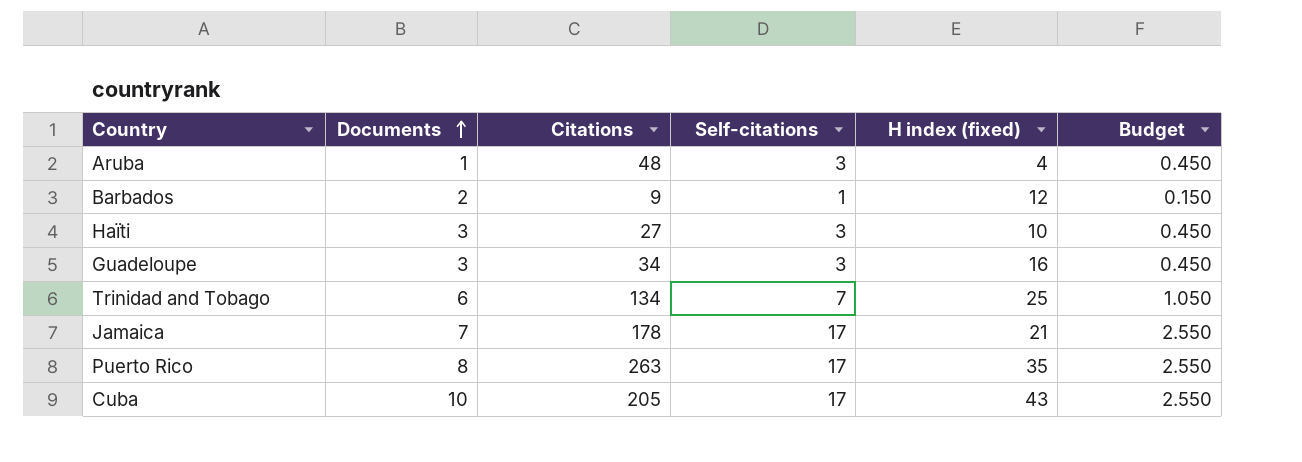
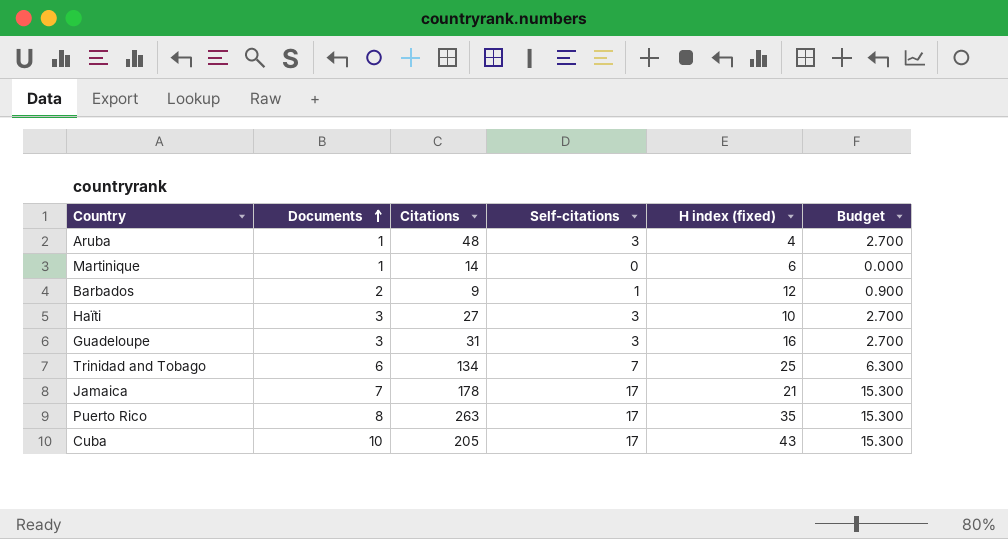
column Budget | formula: [Self-citations] * 0.15 -> [Self-citations] * 0.9
row Martinique: none -> 1 | 14 | 0 | 6 | 0.000
Guadeloupe | Citations: 34 -> 31

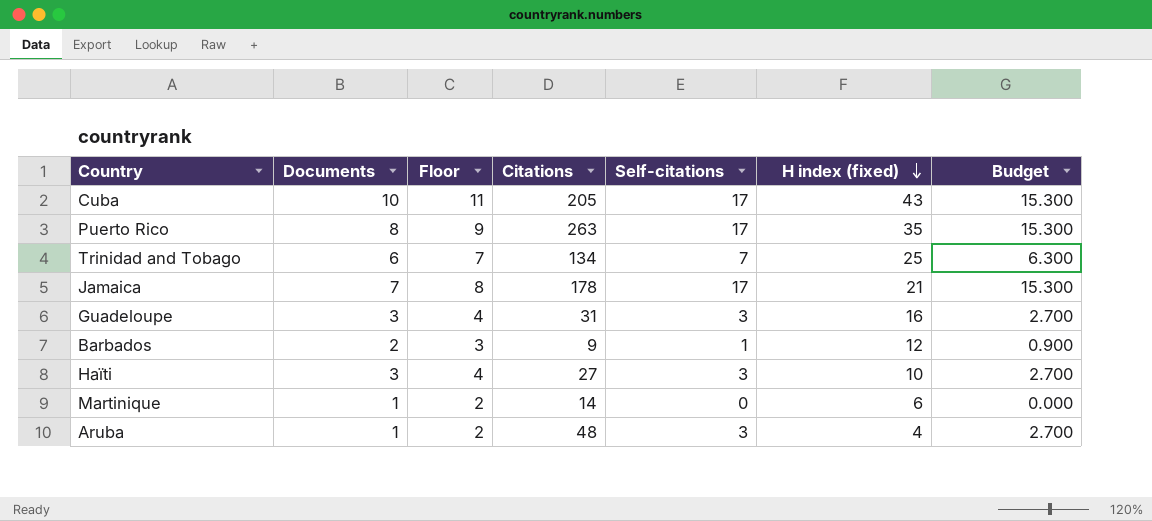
row order: Documents ascending -> H index (fixed) descending
column Floor | formula: none -> [Documents] + 1

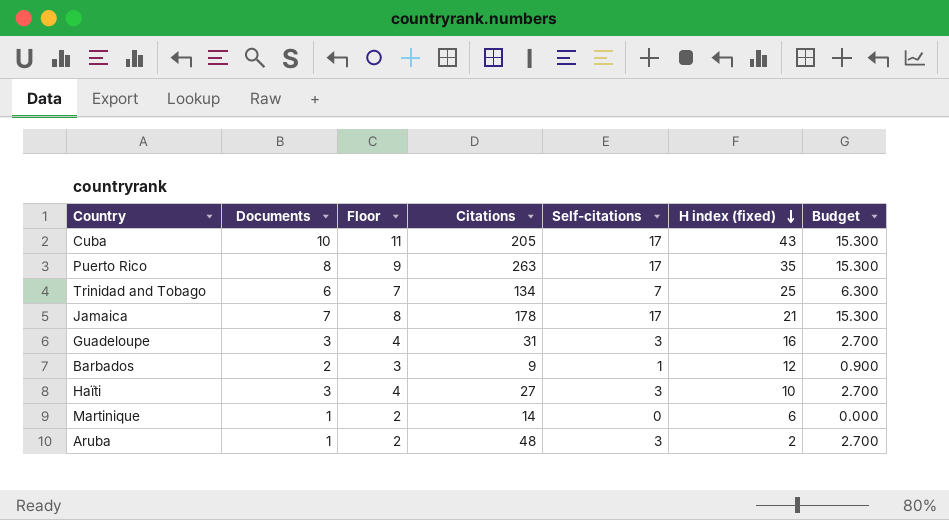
Aruba | H index (fixed): 4 -> 2

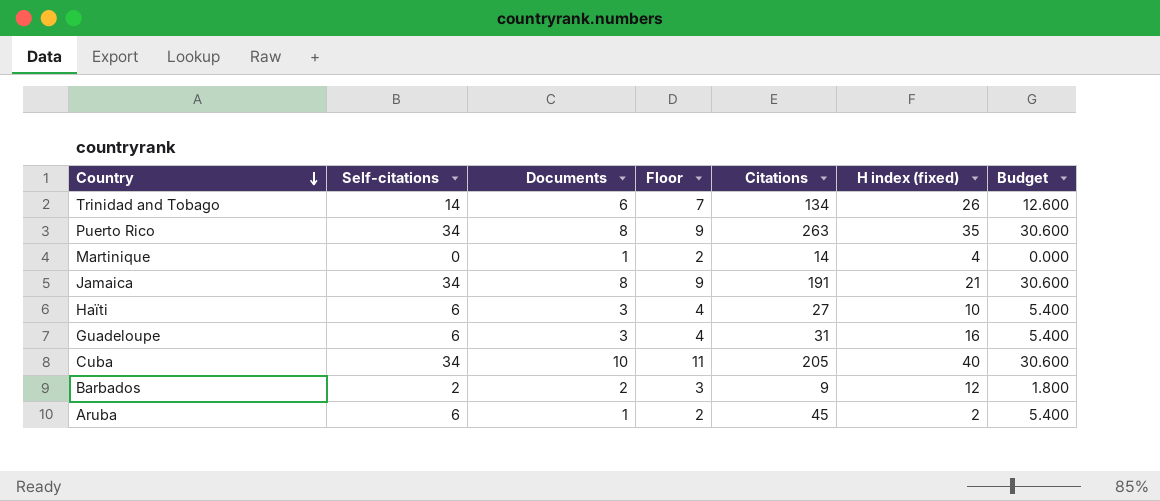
row order: H index (fixed) descending -> Country descending
column Self-citations | position: 5 -> 2
Trinidad and Tobago | Self-citations: 7 -> 14
Trinidad and Tobago | H index (fixed): 25 -> 26
Trinidad and Tobago | Budget: 6.300 -> 12.600
Puerto Rico | Self-citations: 17 -> 34
Puerto Rico | Budget: 15.300 -> 30.600
Martinique | H index (fixed): 6 -> 4
Jamaica | Self-citations: 17 -> 34
Jamaica | Documents: 7 -> 8
Jamaica | Floor: 8 -> 9
Jamaica | Citations: 178 -> 191
Jamaica | Budget: 15.300 -> 30.600
Haïti | Self-citations: 3 -> 6
Haïti | Budget: 2.700 -> 5.400
Guadeloupe | Self-citations: 3 -> 6
Guadeloupe | Budget: 2.700 -> 5.400
Cuba | Self-citations: 17 -> 34
Cuba | H index (fixed): 43 -> 40
Cuba | Budget: 15.300 -> 30.600
Barbados | Self-citations: 1 -> 2
Barbados | Budget: 0.900 -> 1.800
Aruba | Self-citations: 3 -> 6
Aruba | Citations: 48 -> 45
Aruba | Budget: 2.700 -> 5.400

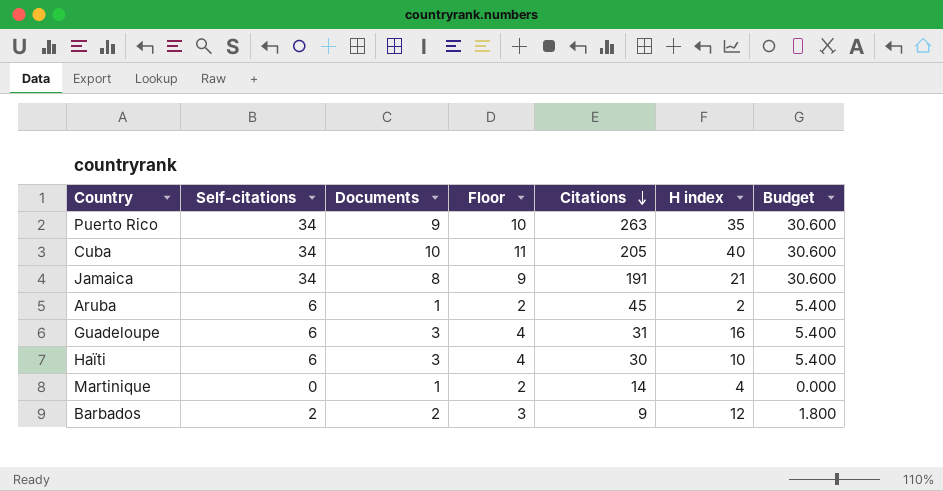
row order: Country descending -> Citations descending
column name: H index (fixed) -> H index
row Trinidad and Tobago: 14 | 6 | 7 | 134 | 26 | 12.600 -> none
Puerto Rico | Documents: 8 -> 9
Puerto Rico | Floor: 9 -> 10
Haïti | Citations: 27 -> 30

